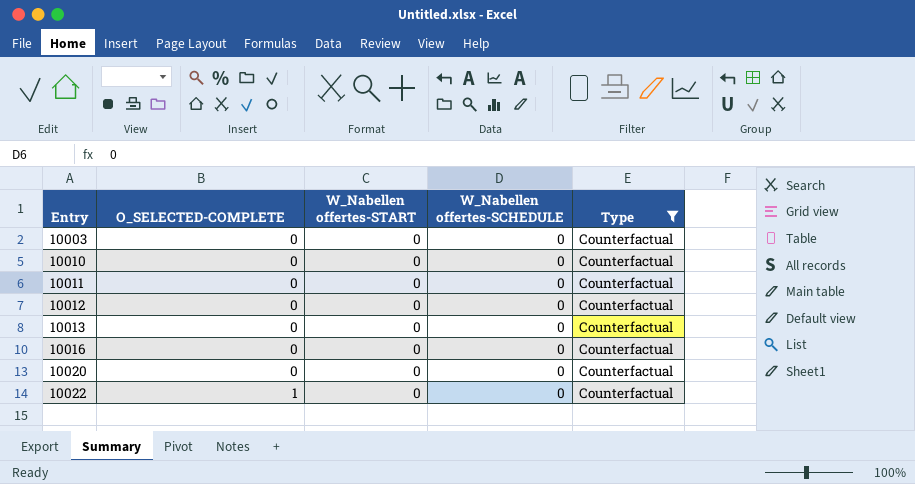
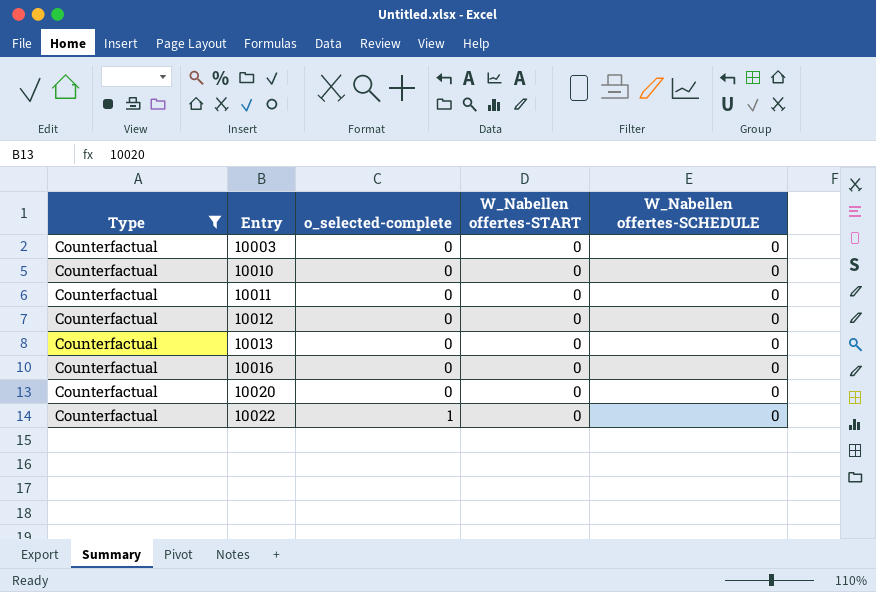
column Type | position: 5 -> 1
column name: O_SELECTED-COMPLETE -> o_selected-complete

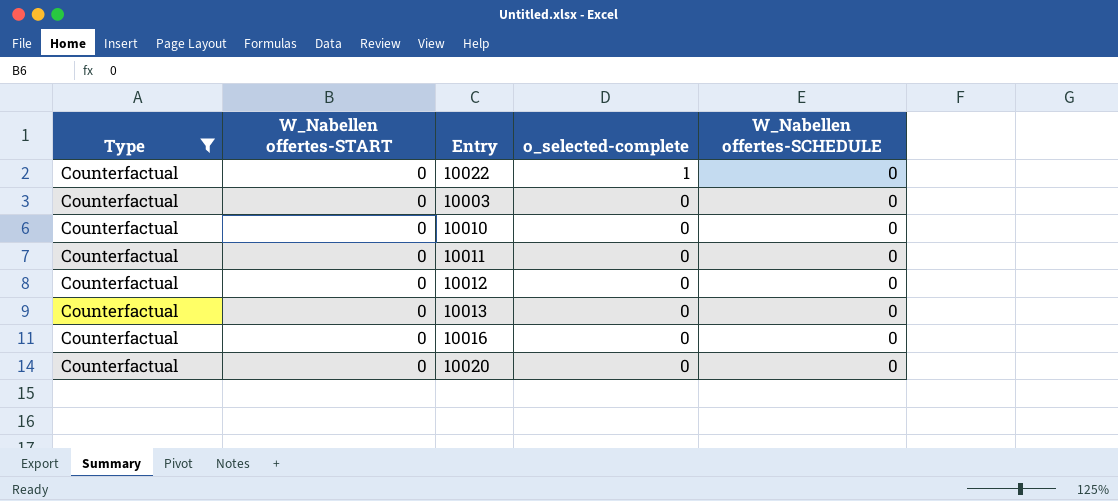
row order: Entry ascending -> o_selected-complete descending
column W_Nabellen offertes-START | position: 4 -> 2

